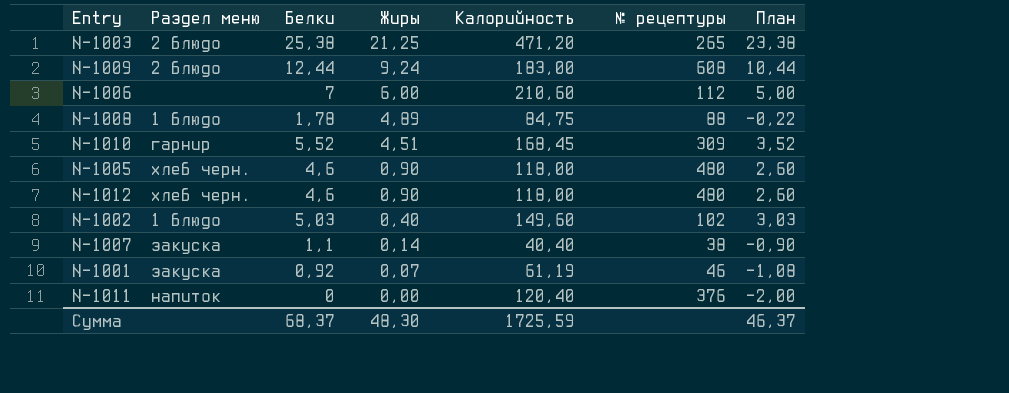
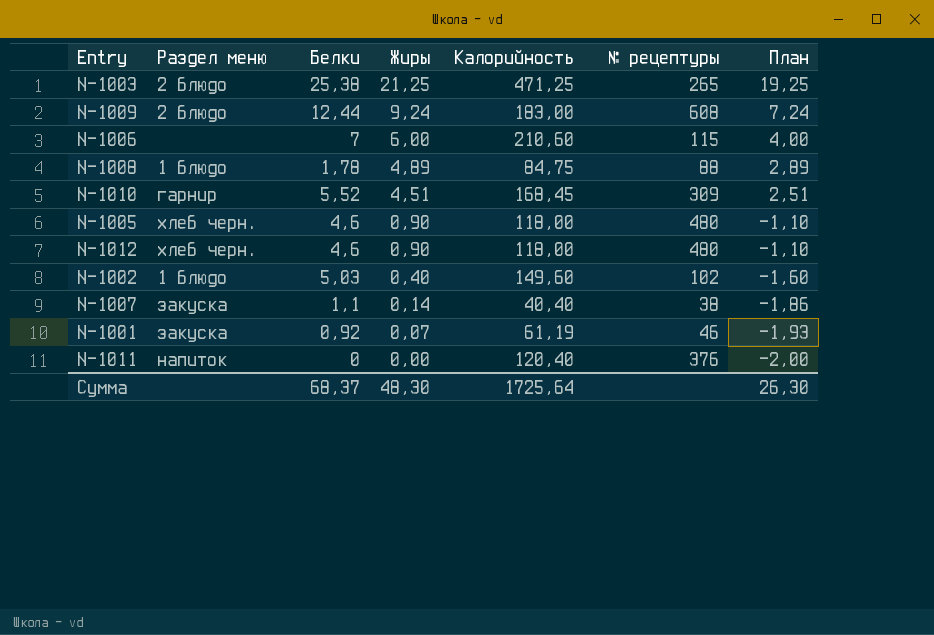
column План | formula: [Белки] - 2 -> [Жиры] - 2
N-1003 | Калорийность: 471,20 -> 471,25
N-1006 | № рецептуры: 112 -> 115
Сумма | Калорийность: 1725,59 -> 1725,64
Сумма | План: 46,37 -> 26,30

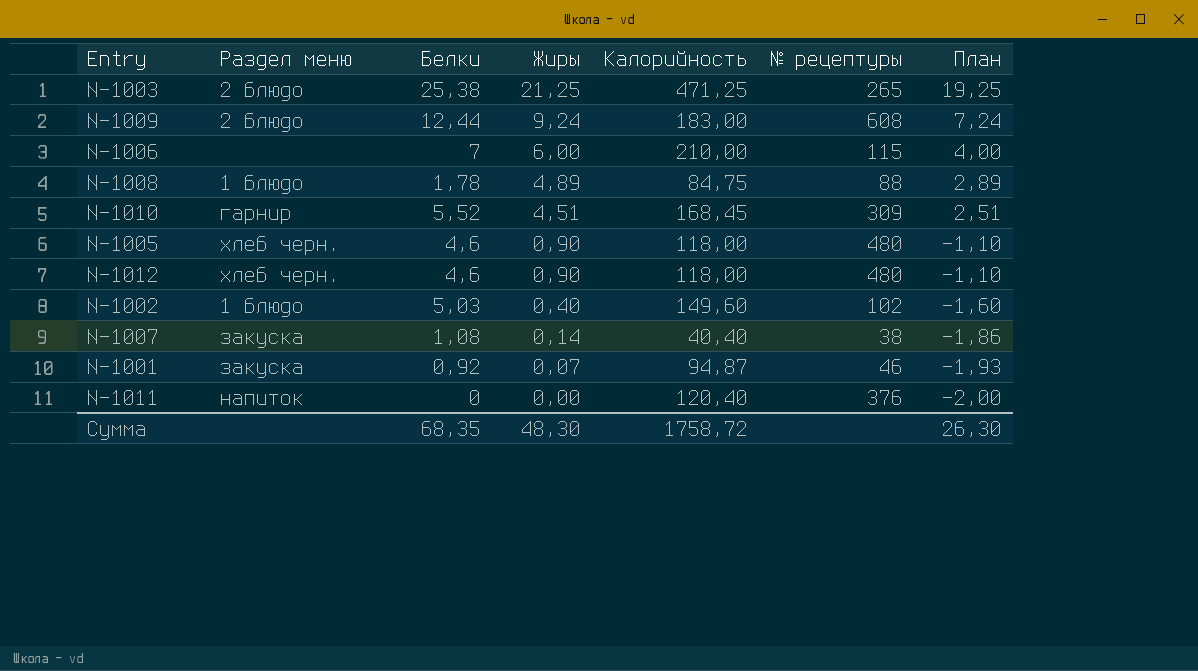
N-1006 | Калорийность: 210,60 -> 210,00
N-1007 | Белки: 1,1 -> 1,08
N-1001 | Калорийность: 61,19 -> 94,87
Сумма | Белки: 68,37 -> 68,35
Сумма | Калорийность: 1725,64 -> 1758,72

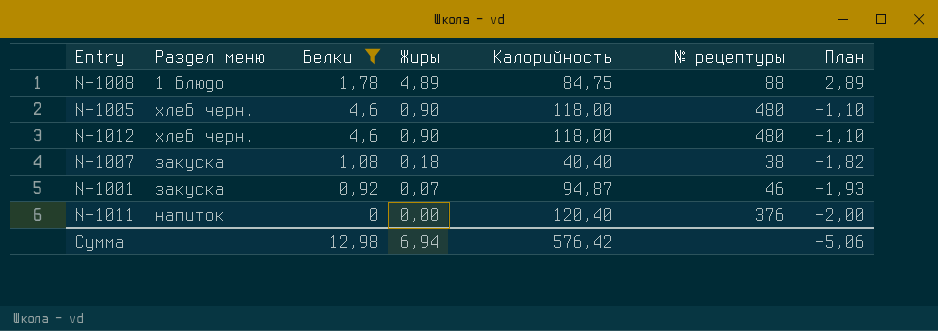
filter: none -> Белки <= 4,6
N-1007 | Жиры: 0,14 -> 0,18
N-1007 | План: -1,86 -> -1,82
Сумма | Белки: 68,35 -> 12,98
Сумма | Жиры: 48,30 -> 6,94
Сумма | Калорийность: 1758,72 -> 576,42
Сумма | План: 26,30 -> -5,06

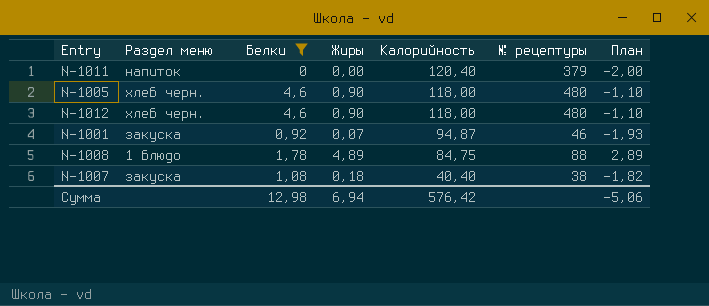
row order: Жиры descending -> Калорийность descending
N-1011 | № рецептуры: 376 -> 379

